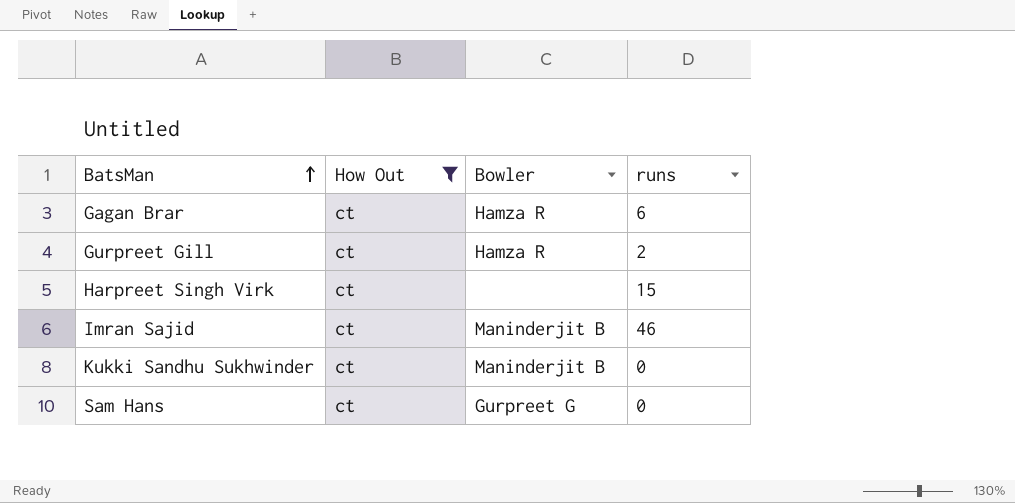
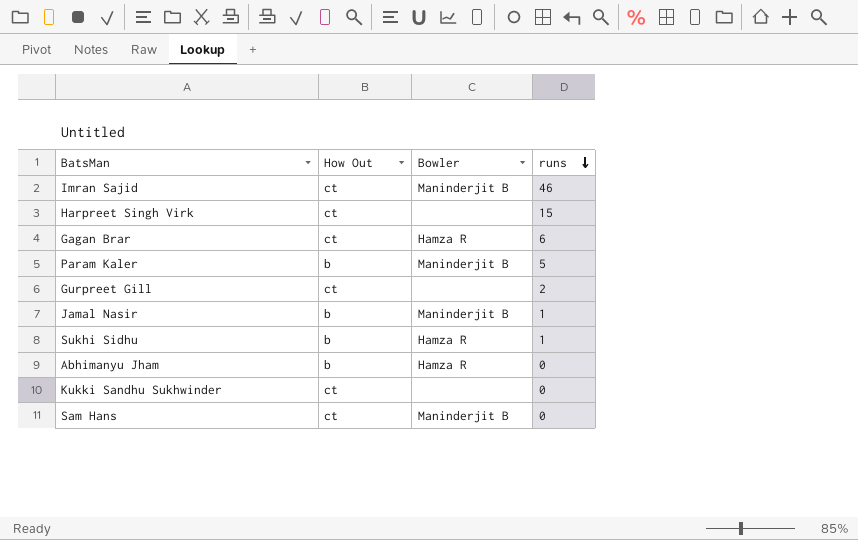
filter: How Out = ct -> none
row order: BatsMan ascending -> runs descending
Gurpreet Gill | Bowler: Hamza R -> none
Kukki Sandhu Sukhwinder | Bowler: Maninderjit B -> none
Sam Hans | Bowler: Gurpreet G -> Maninderjit B

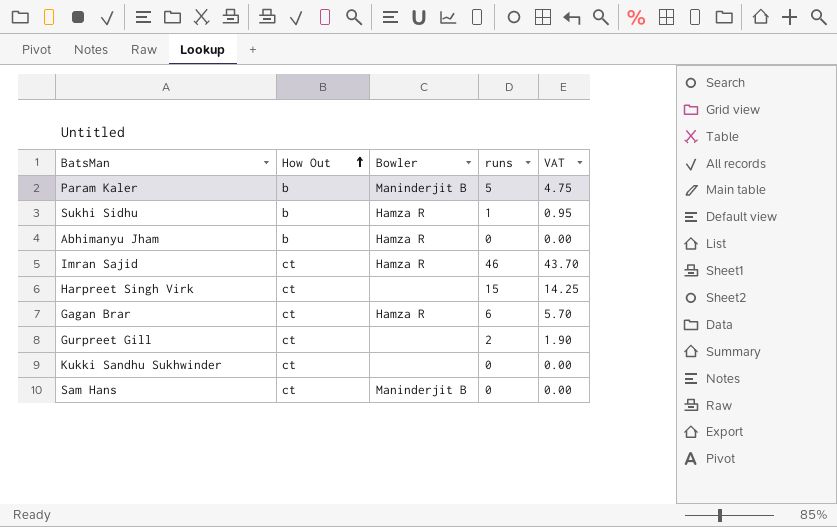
row order: runs descending -> How Out ascending
column VAT | formula: none -> [runs] * 0.95
row Jamal Nasir: b | Maninderjit B | 1 -> none
Imran Sajid | Bowler: Maninderjit B -> Hamza R

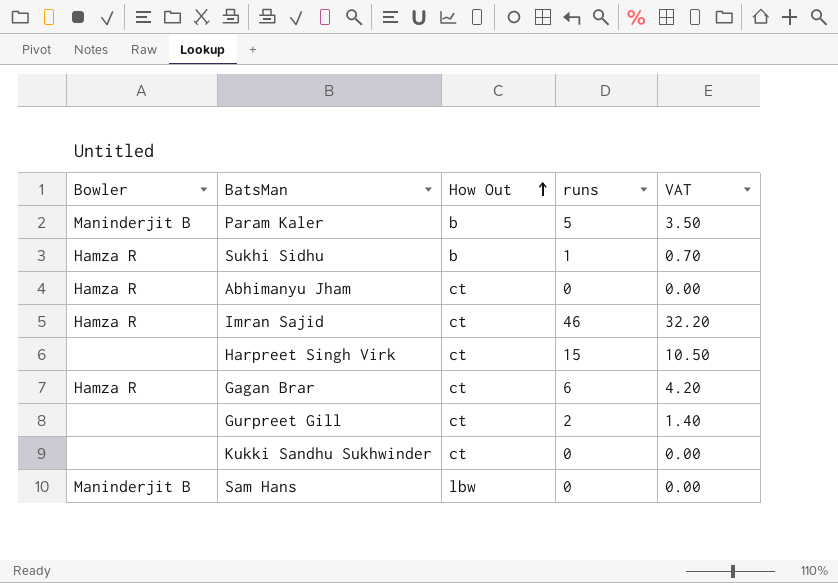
column Bowler | position: 3 -> 1
column VAT | formula: [runs] * 0.95 -> [runs] * 0.7
Abhimanyu Jham | How Out: b -> ct
Sam Hans | How Out: ct -> lbw

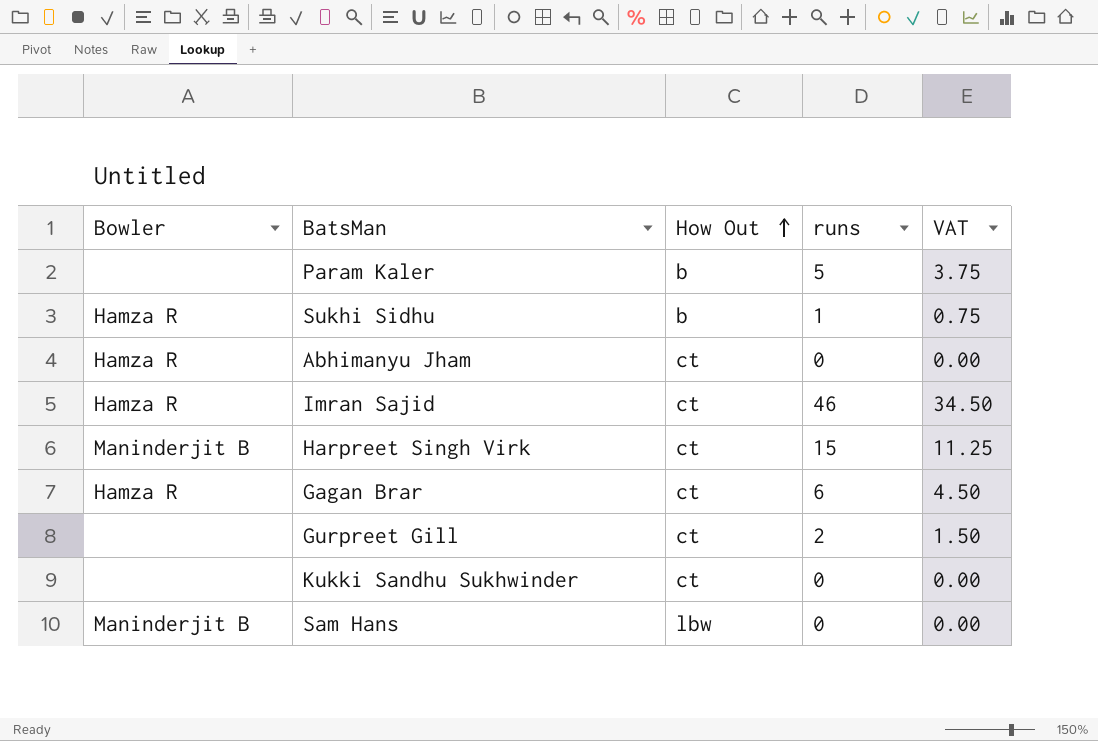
column VAT | formula: [runs] * 0.7 -> [runs] * 0.75
Param Kaler | Bowler: Maninderjit B -> none
Harpreet Singh Virk | Bowler: none -> Maninderjit B

